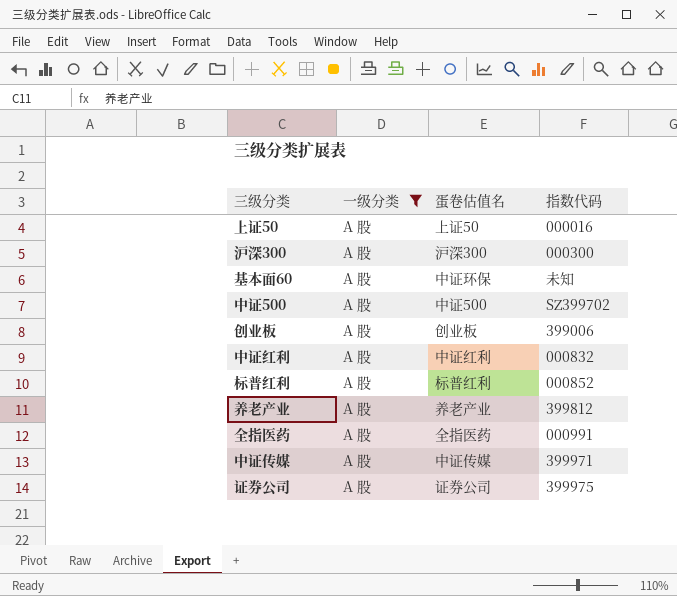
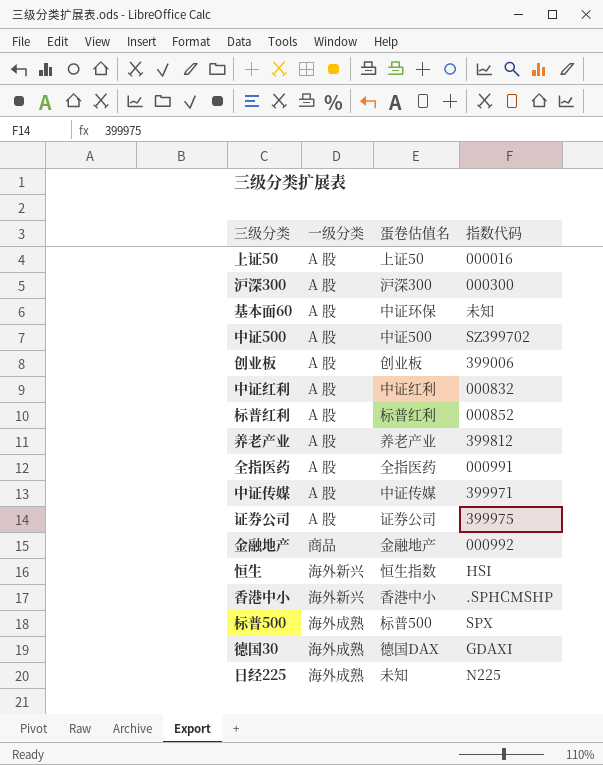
filter: 一级分类 = A 股 -> none

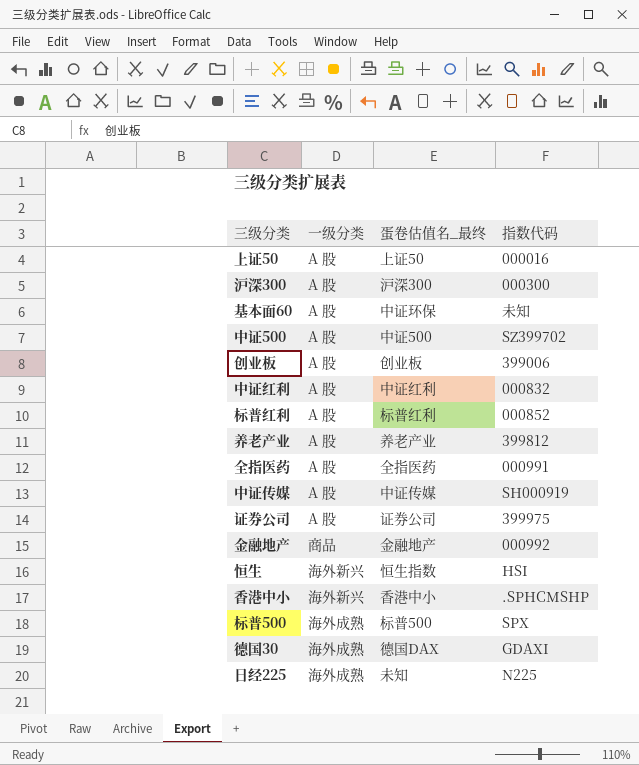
column name: 蛋卷估值名 -> 蛋卷估值名_最终
中证传媒 | 指数代码: 399971 -> SH000919

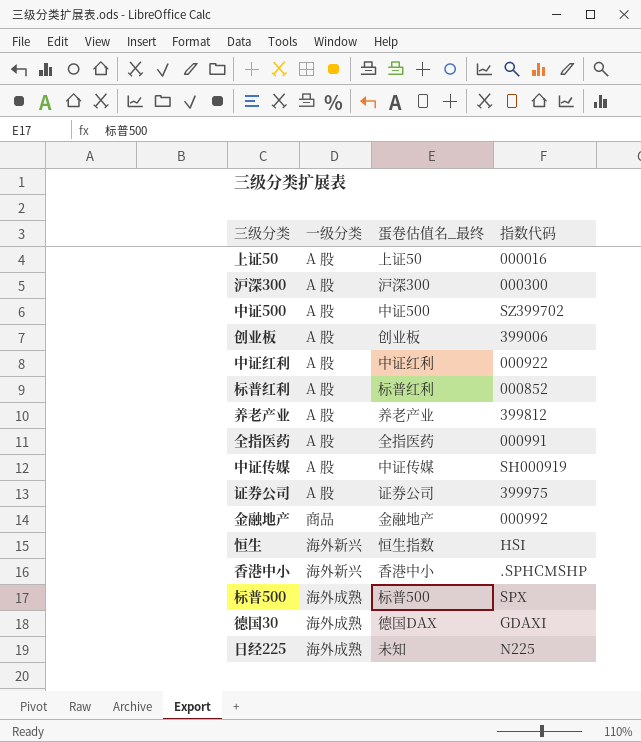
row 基本面60: A 股 | 中证环保 | 未知 -> none
中证红利 | 指数代码: 000832 -> 000922

